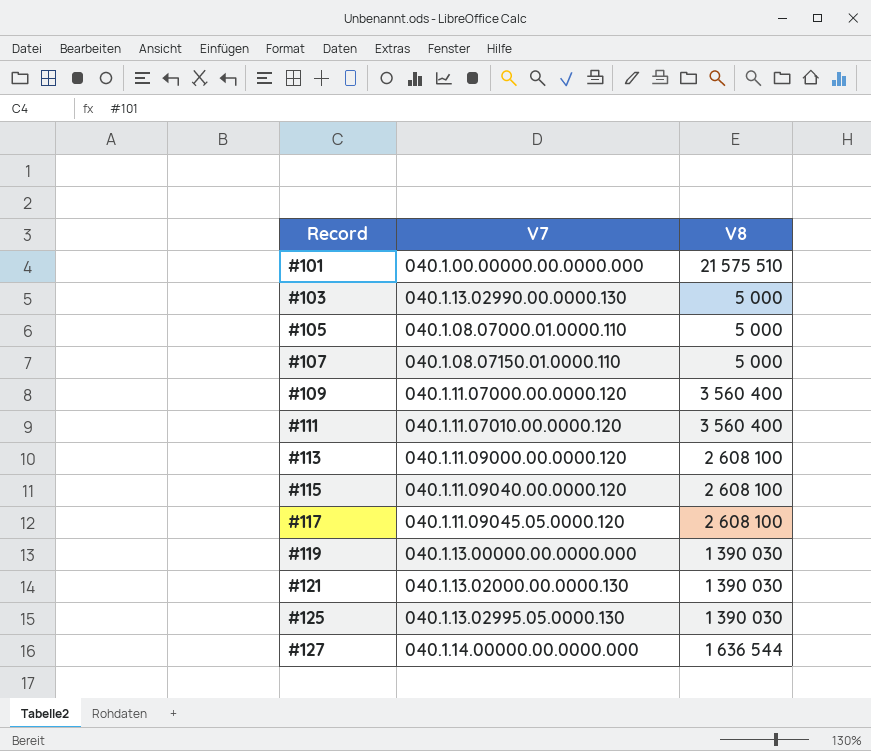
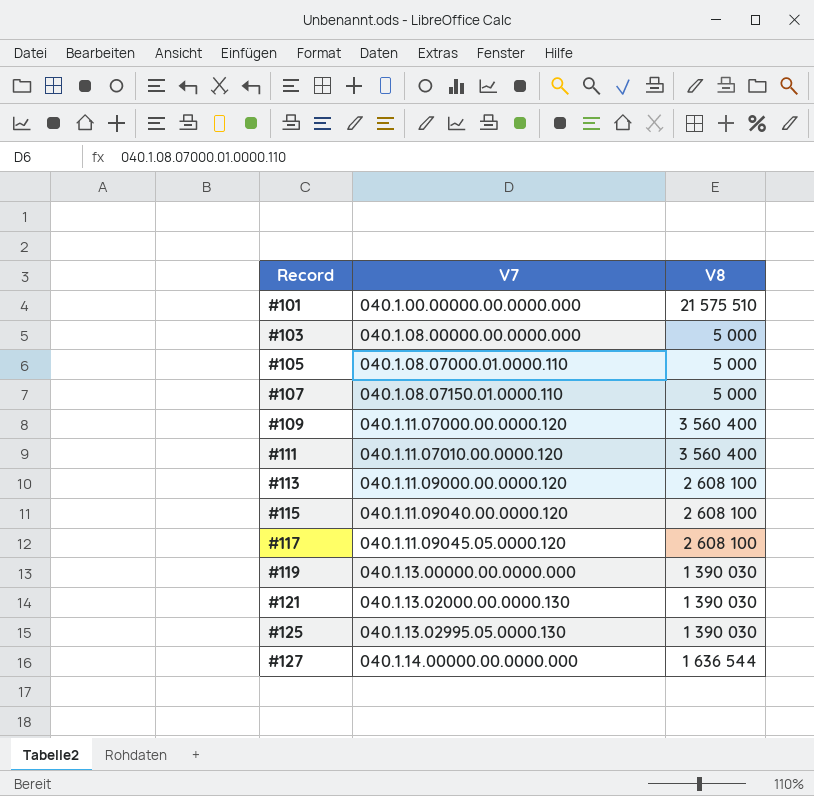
#103 | V7: 040.1.13.02990.00.0000.130 -> 040.1.08.00000.00.0000.000

